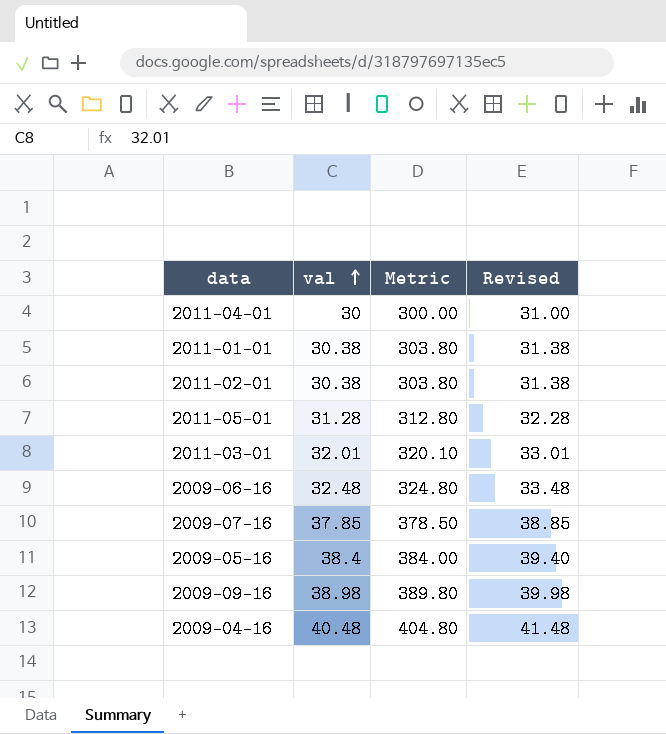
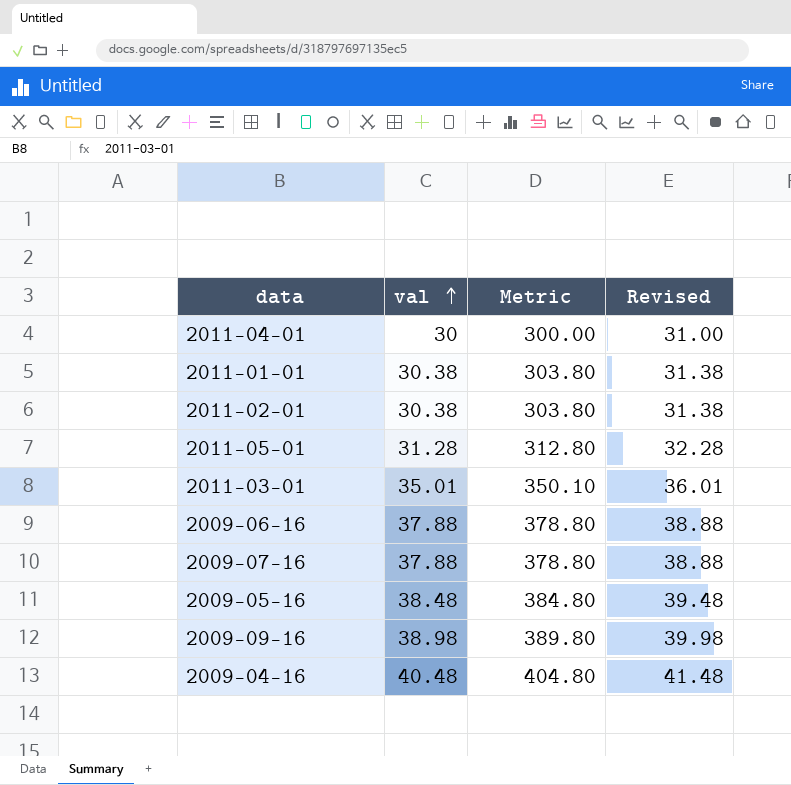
2011-03-01 | val: 32.01 -> 35.01
2011-03-01 | Metric: 320.10 -> 350.10
2011-03-01 | Revised: 33.01 -> 36.01
2009-06-16 | val: 32.48 -> 37.88
2009-06-16 | Metric: 324.80 -> 378.80
2009-06-16 | Revised: 33.48 -> 38.88
2009-07-16 | val: 37.85 -> 37.88
2009-07-16 | Metric: 378.50 -> 378.80
2009-07-16 | Revised: 38.85 -> 38.88
2009-05-16 | val: 38.4 -> 38.48
2009-05-16 | Metric: 384.00 -> 384.80
2009-05-16 | Revised: 39.40 -> 39.48

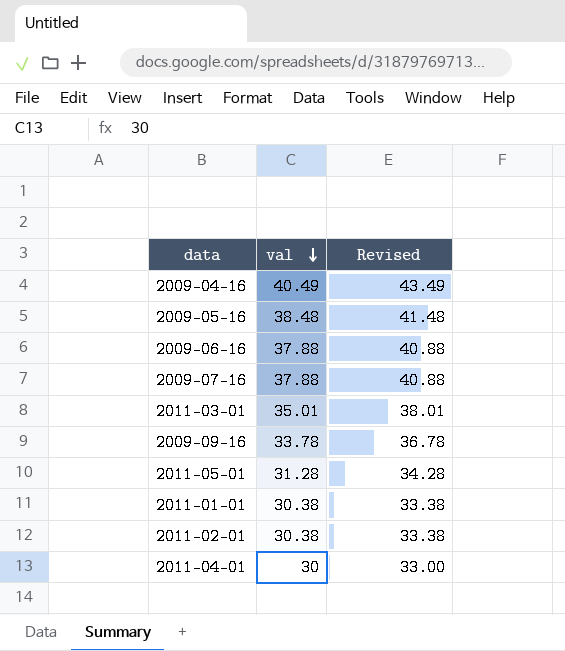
row order: val ascending -> val descending
column Metric | formula: [val] * 10 -> none
column Revised | formula: [val] + 1 -> [val] + 3
2009-04-16 | val: 40.48 -> 40.49
2009-09-16 | val: 38.98 -> 33.78

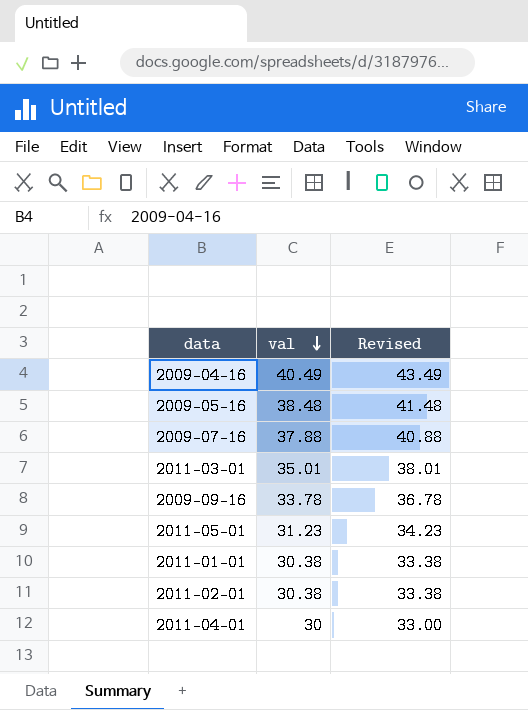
row 2009-06-16: 37.88 | 40.88 -> none
2011-05-01 | val: 31.28 -> 31.23
2011-05-01 | Revised: 34.28 -> 34.23

